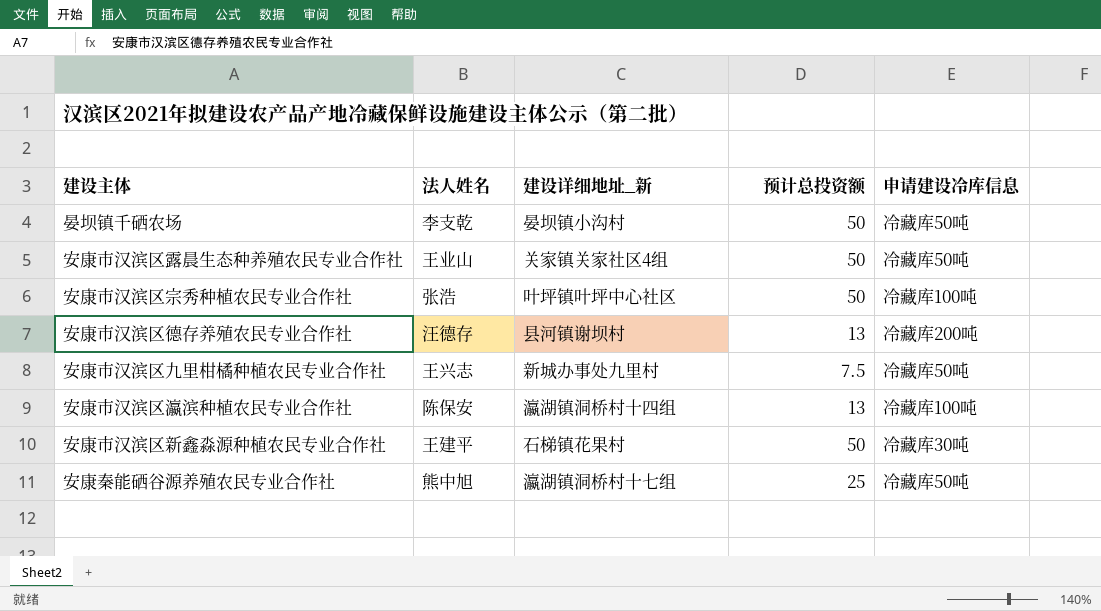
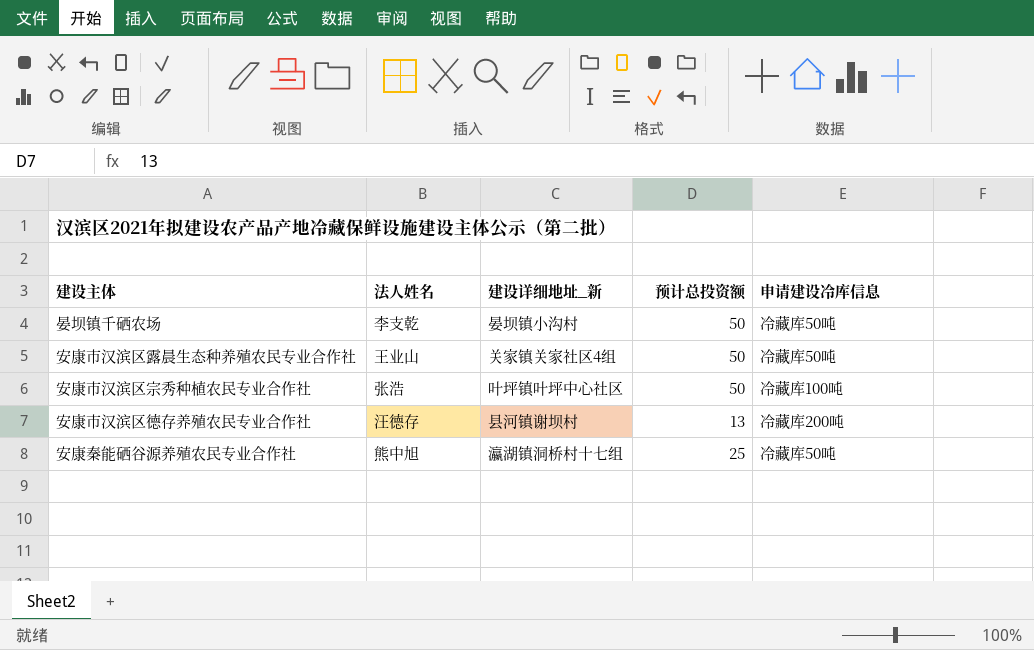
row 安康市汉滨区九里柑橘种植农民专业合作社: 王兴志 | 新城办事处九里村 | 7.5 | 冷藏库50吨 -> none
row 安康市汉滨区瀛滨种植农民专业合作社: 陈保安 | 瀛湖镇洞桥村十四组 | 13 | 冷藏库100吨 -> none
row 安康市汉滨区新鑫淼源种植农民专业合作社: 王建平 | 石梯镇花果村 | 50 | 冷藏库30吨 -> none

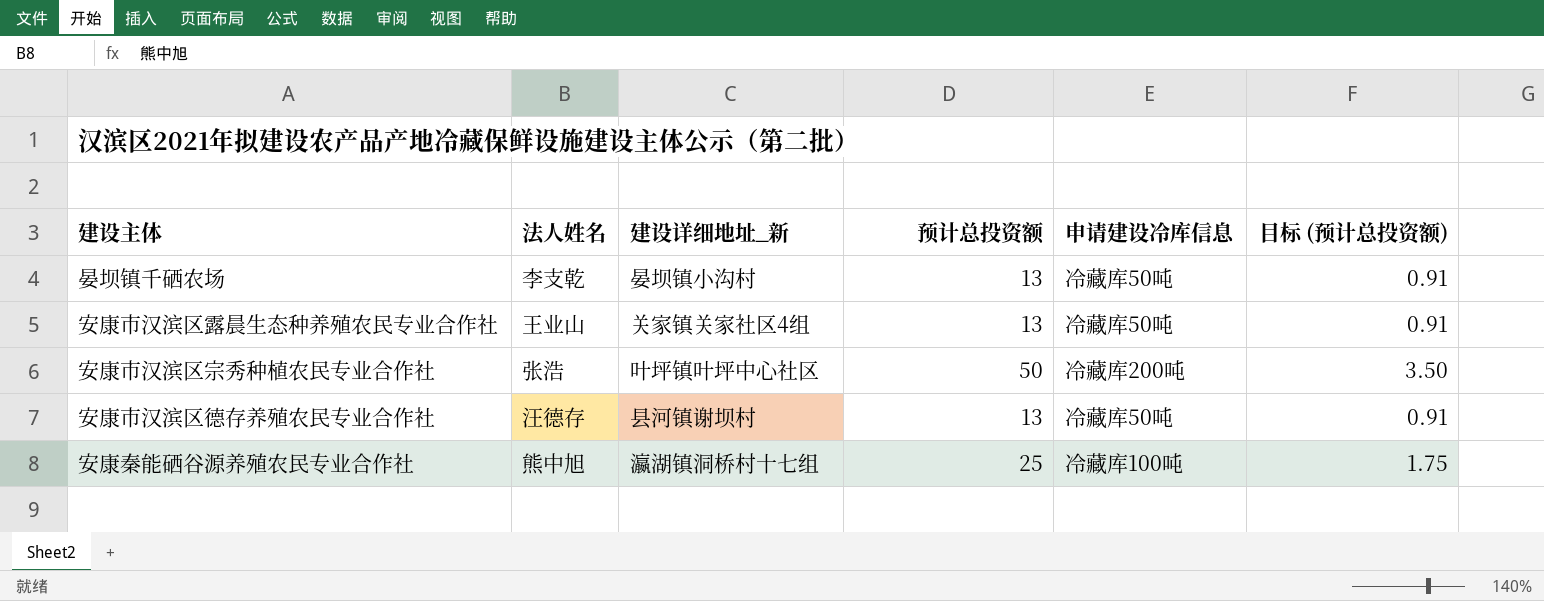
column 目标 (预计总投资额) | formula: none -> [预计总投资额] * 0.07
晏坝镇千硒农场 | 预计总投资额: 50 -> 13
安康市汉滨区露晨生态种养殖农民专业合作社 | 预计总投资额: 50 -> 13
安康市汉滨区宗秀种植农民专业合作社 | 申请建设冷库信息: 冷藏库100吨 -> 冷藏库200吨
安康市汉滨区德存养殖农民专业合作社 | 申请建设冷库信息: 冷藏库200吨 -> 冷藏库50吨
安康秦能硒谷源养殖农民专业合作社 | 申请建设冷库信息: 冷藏库50吨 -> 冷藏库100吨

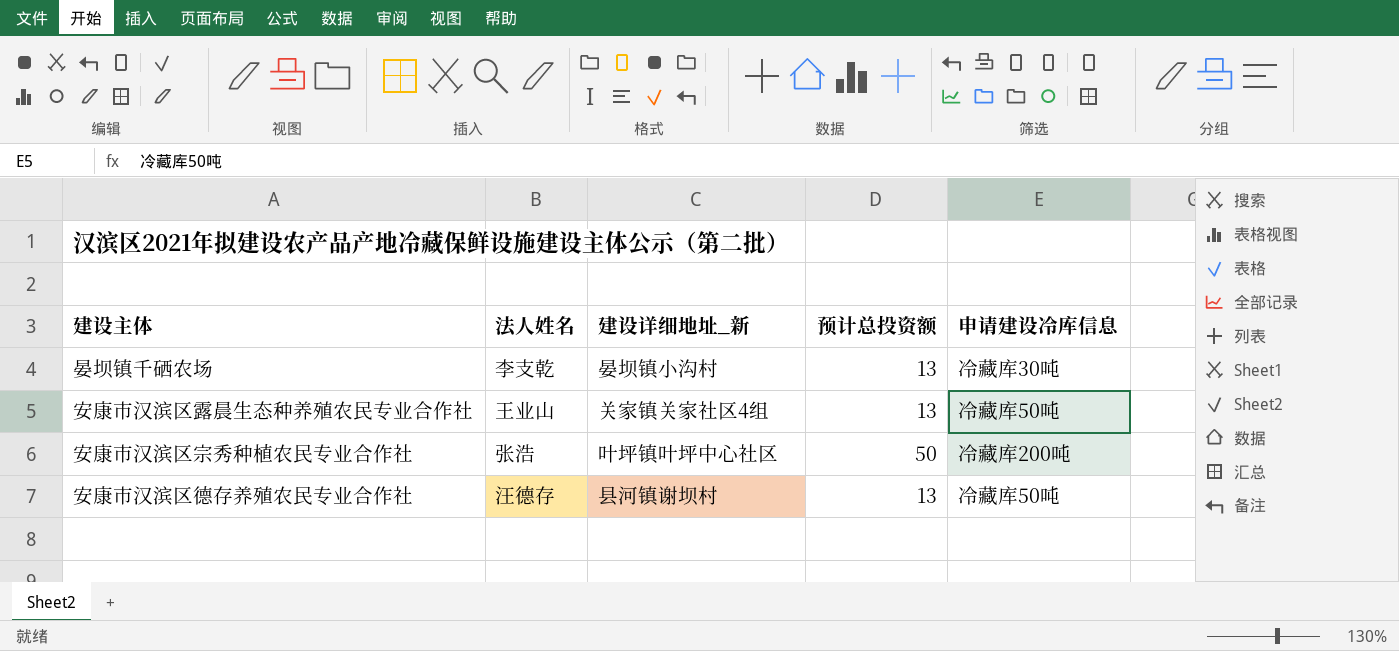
column 目标 (预计总投资额) | formula: [预计总投资额] * 0.07 -> none
row 安康秦能硒谷源养殖农民专业合作社: 熊中旭 | 瀛湖镇洞桥村十七组 | 25 | 冷藏库100吨 | 1.75 -> none
晏坝镇千硒农场 | 申请建设冷库信息: 冷藏库50吨 -> 冷藏库30吨

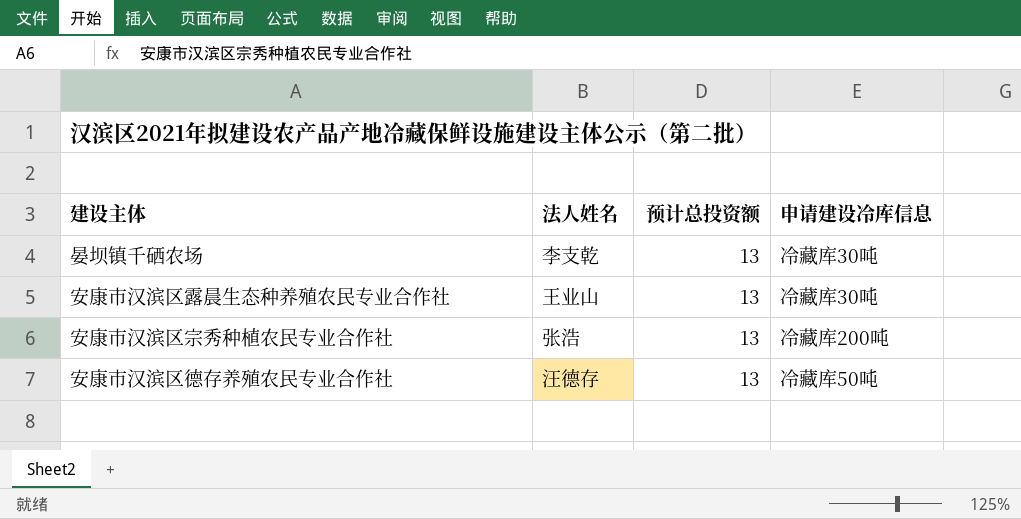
column 建设详细地址_新 | position: 3 -> none
安康市汉滨区露晨生态种养殖农民专业合作社 | 申请建设冷库信息: 冷藏库50吨 -> 冷藏库30吨
安康市汉滨区宗秀种植农民专业合作社 | 预计总投资额: 50 -> 13

